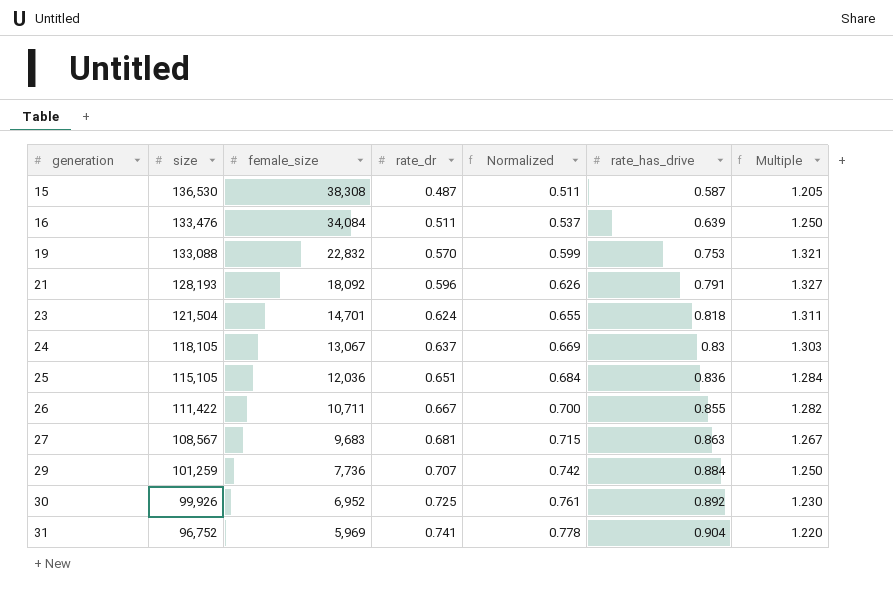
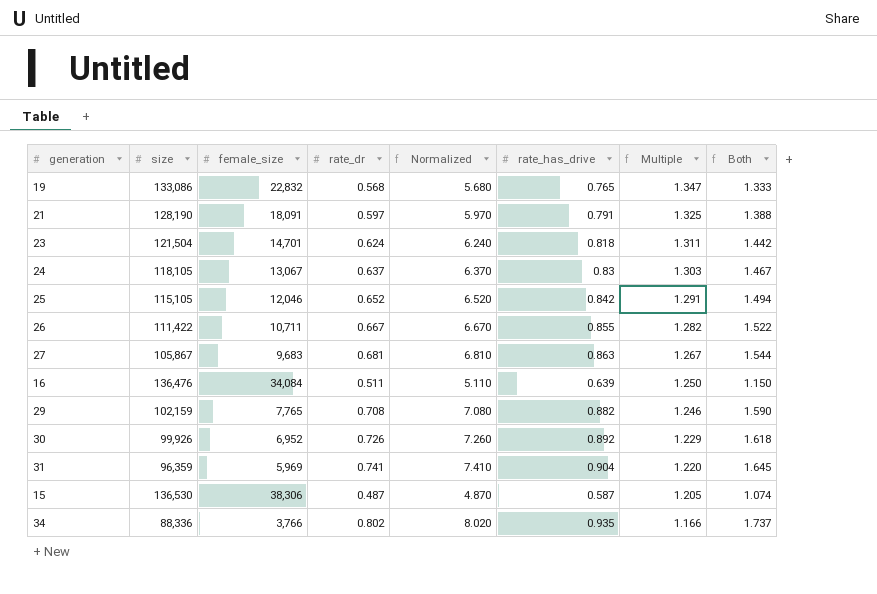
row order: generation ascending -> Multiple descending
column Normalized | formula: [rate_dr] * 1.05 -> [rate_dr] * 10
column Both | formula: none -> [rate_dr] + [rate_has_drive]
19 | size: 133,088 -> 133,086
19 | rate_dr: 0.570 -> 0.568
19 | rate_has_drive: 0.753 -> 0.765
19 | Multiple: 1.321 -> 1.347
21 | size: 128,193 -> 128,190
21 | female_size: 18,092 -> 18,091
21 | rate_dr: 0.596 -> 0.597
21 | Multiple: 1.327 -> 1.325
25 | female_size: 12,036 -> 12,046
25 | rate_dr: 0.651 -> 0.652
25 | rate_has_drive: 0.836 -> 0.842
25 | Multiple: 1.284 -> 1.291
27 | size: 108,567 -> 105,867
16 | size: 133,476 -> 136,476
29 | size: 101,259 -> 102,159
29 | female_size: 7,736 -> 7,765
29 | rate_dr: 0.707 -> 0.708
29 | rate_has_drive: 0.884 -> 0.882
29 | Multiple: 1.250 -> 1.246
30 | rate_dr: 0.725 -> 0.726
30 | Multiple: 1.230 -> 1.229
31 | size: 96,752 -> 96,359
15 | female_size: 38,308 -> 38,306
row 34: none -> 88,336 | 3,766 | 0.802 | 8.020 | 0.935 | 1.166 | 1.737

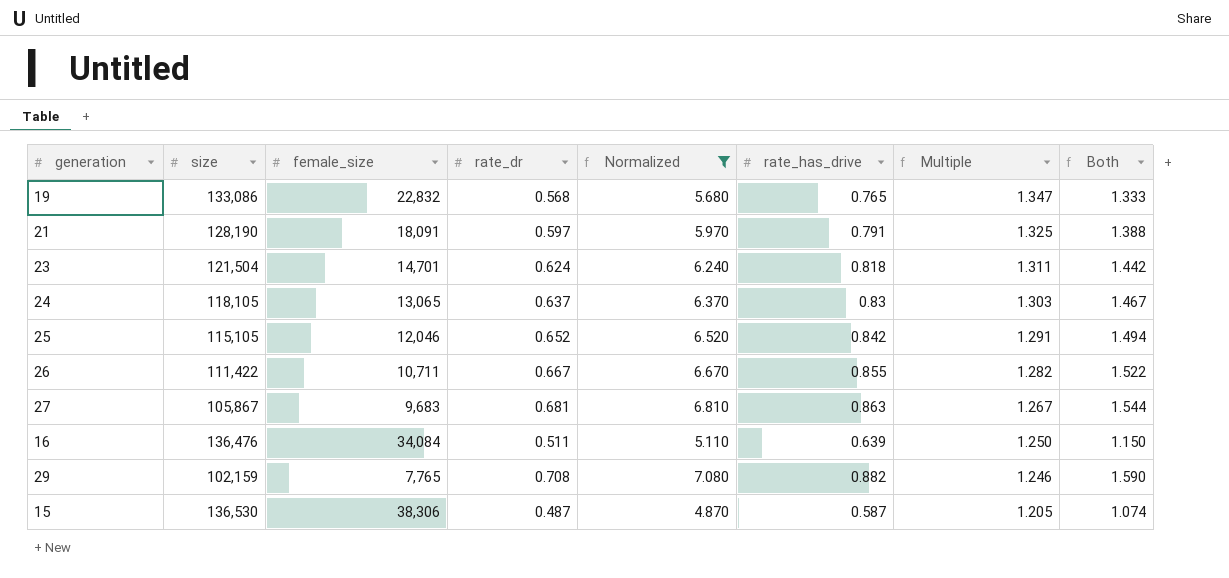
filter: none -> Normalized <= 7.080
24 | female_size: 13,067 -> 13,065

